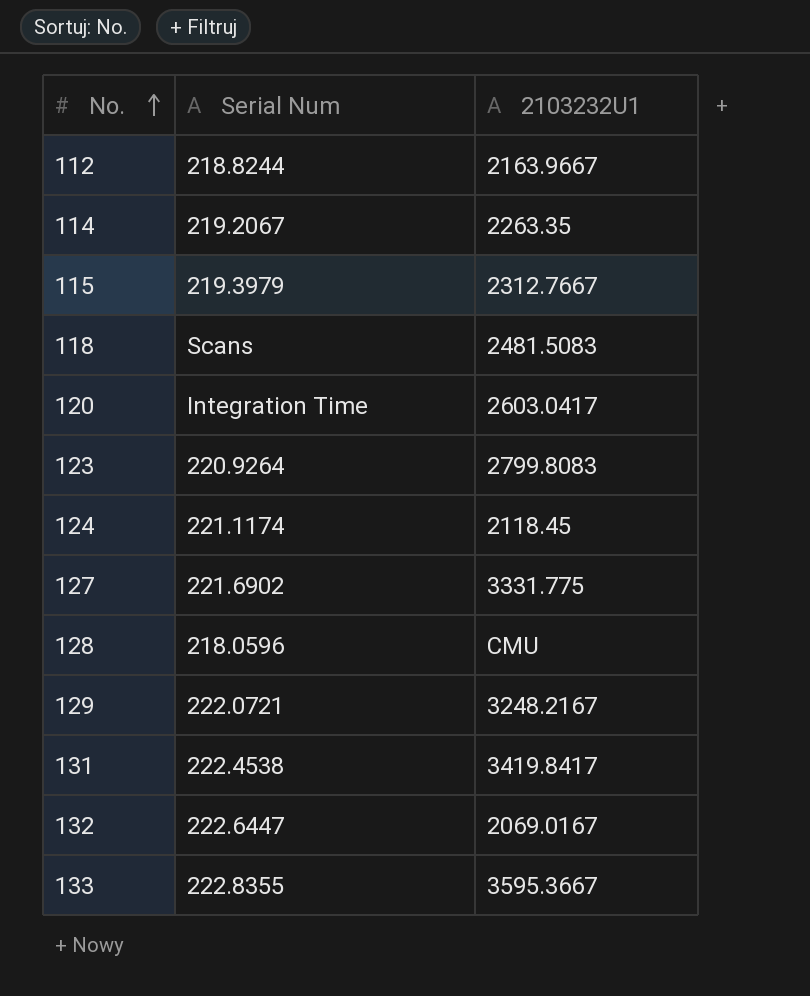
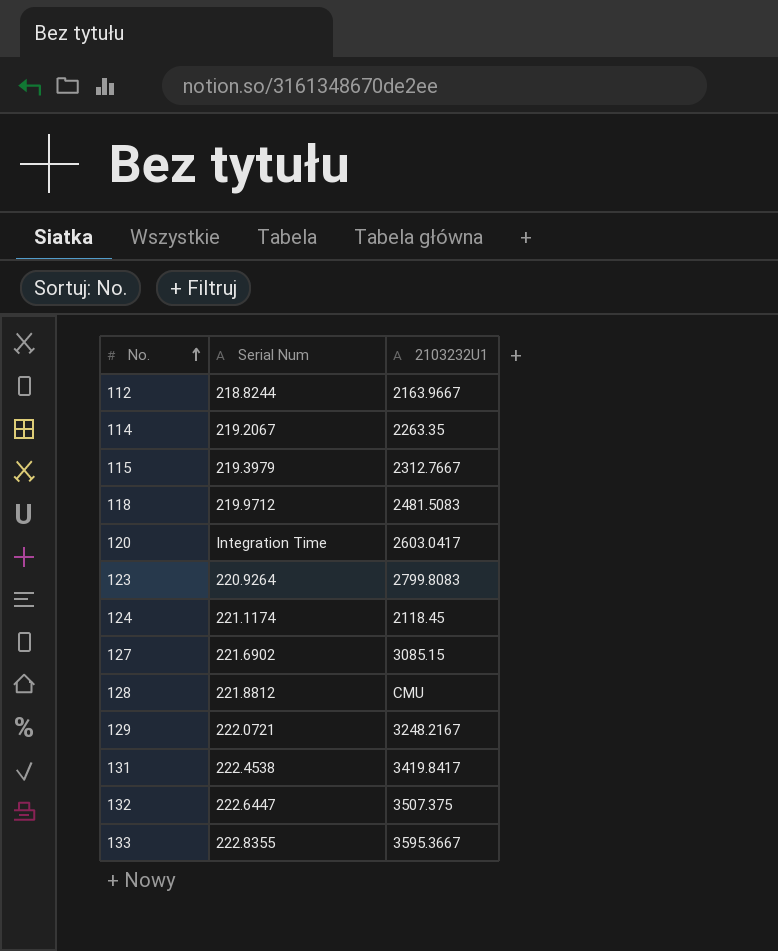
118 | Serial Num: Scans -> 219.9712
127 | 2103232U1: 3331.775 -> 3085.15
128 | Serial Num: 218.0596 -> 221.8812
132 | 2103232U1: 2069.0167 -> 3507.375

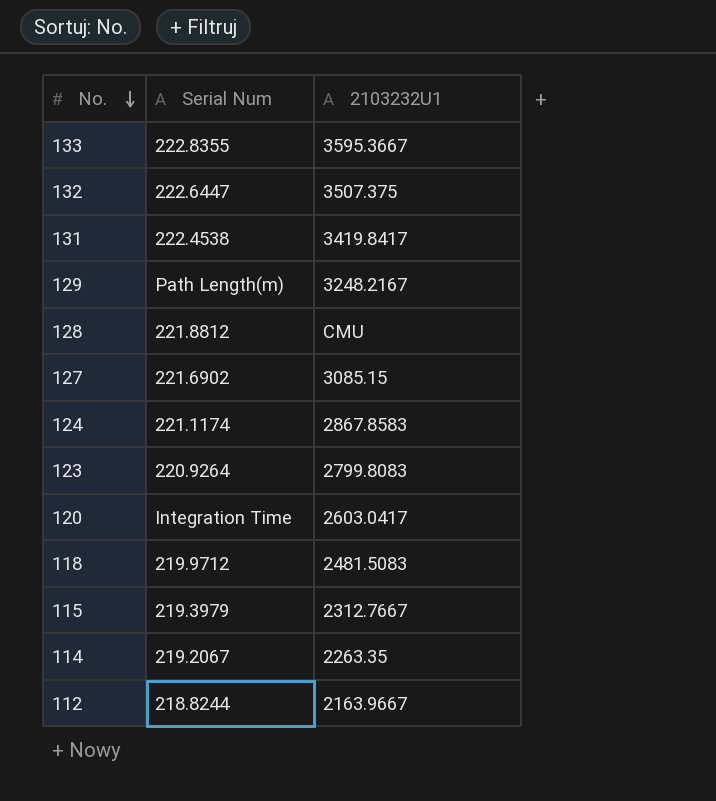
row order: No. ascending -> No. descending
129 | Serial Num: 222.0721 -> Path Length(m)
124 | 2103232U1: 2118.45 -> 2867.8583

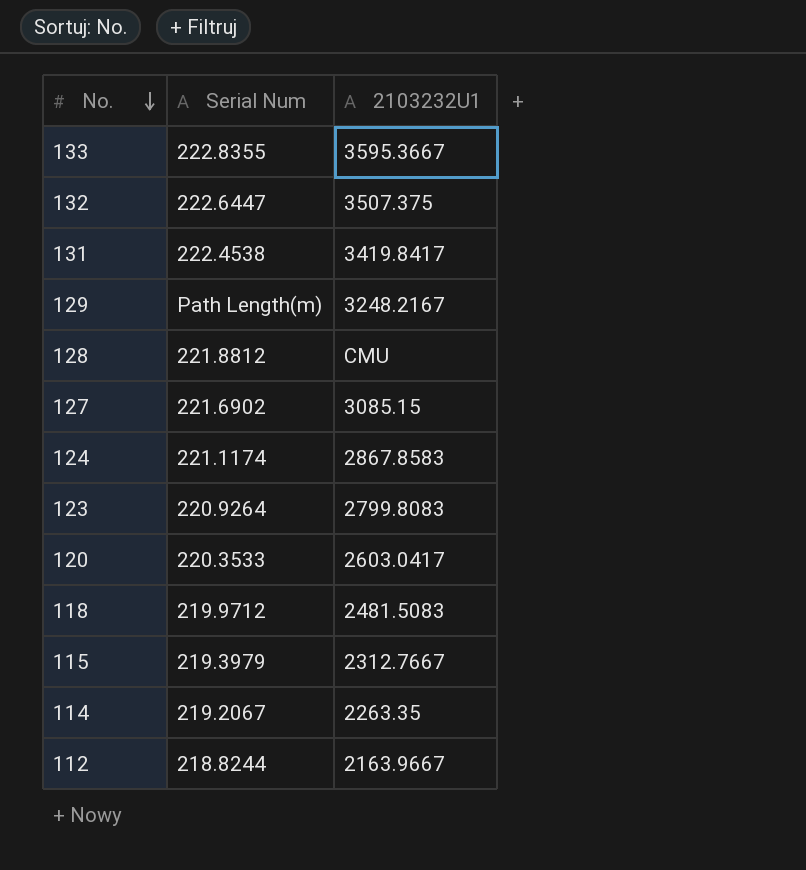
120 | Serial Num: Integration Time -> 220.3533

